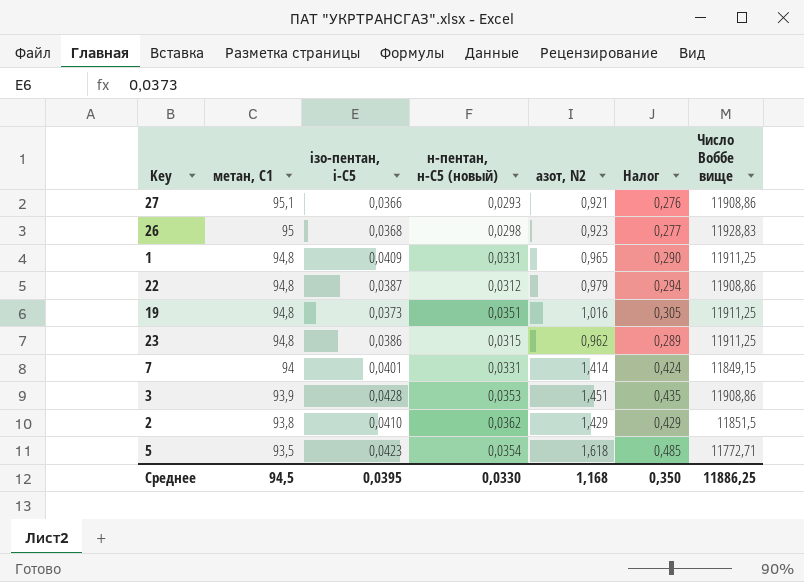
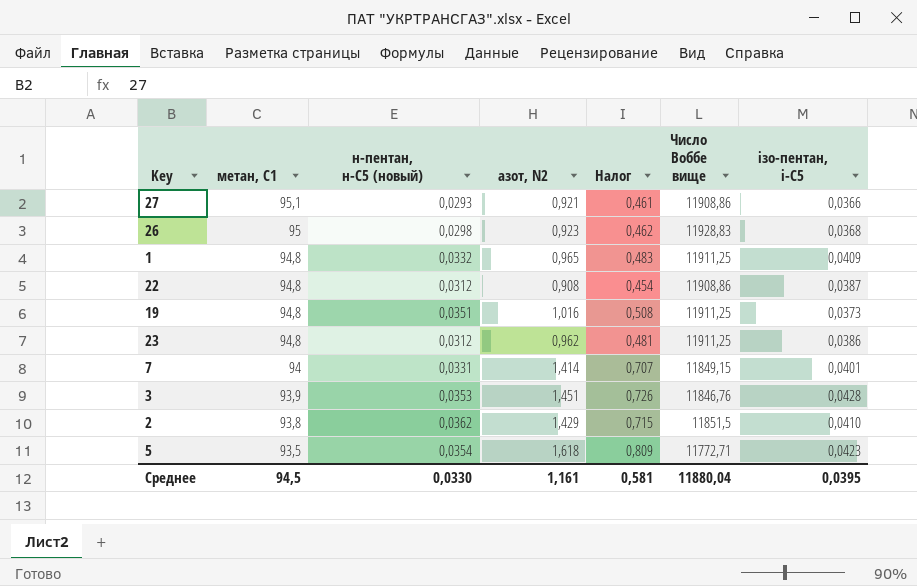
column Налог | formula: [азот, N2] * 0,3 -> [азот, N2] * 0,5
column ізо-пентан, і-С5 | position: 3 -> 7
1 | н-пентан, н-С5 (новый): 0,0331 -> 0,0332
22 | азот, N2: 0,979 -> 0,908
23 | н-пентан, н-С5 (новый): 0,0315 -> 0,0312
3 | Число Воббе вище: 11908,86 -> 11846,76
Среднее | азот, N2: 1,168 -> 1,161
Среднее | Налог: 0,350 -> 0,581
Среднее | Число Воббе вище: 11886,25 -> 11880,04

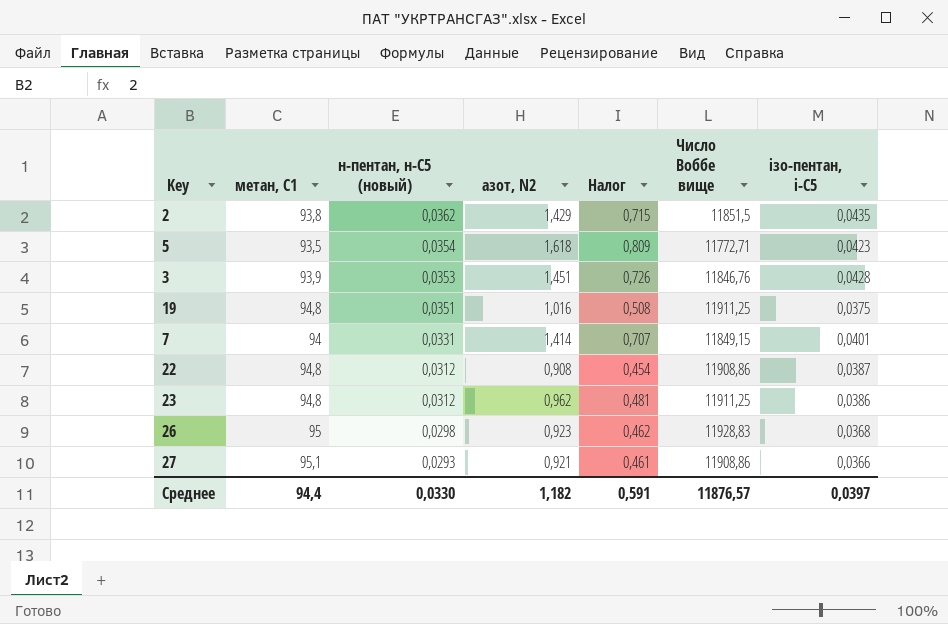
row order: метан, С1 descending -> н-пентан, н-С5 (новый) descending
row 1: 94,8 | 0,0332 | 0,965 | 0,483 | 11911,25 | 0,0409 -> none
2 | ізо-пентан, і-С5: 0,0410 -> 0,0435
19 | ізо-пентан, і-С5: 0,0373 -> 0,0375
Среднее | метан, С1: 94,5 -> 94,4
Среднее | азот, N2: 1,161 -> 1,182
Среднее | Налог: 0,581 -> 0,591
Среднее | Число Воббе вище: 11880,04 -> 11876,57
Среднее | ізо-пентан, і-С5: 0,0395 -> 0,0397

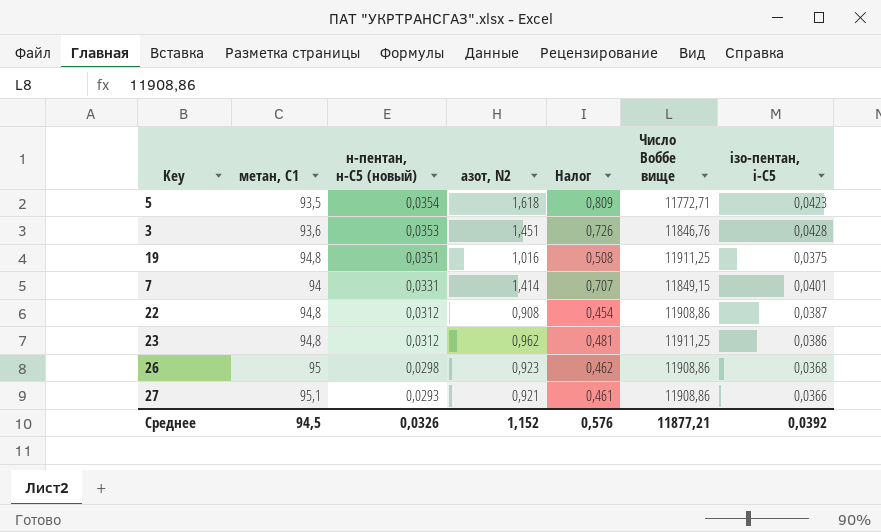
row 2: 93,8 | 0,0362 | 1,429 | 0,715 | 11851,5 | 0,0435 -> none
3 | метан, С1: 93,9 -> 93,6
26 | Число Воббе вище: 11928,83 -> 11908,86
Среднее | метан, С1: 94,4 -> 94,5
Среднее | н-пентан, н-С5 (новый): 0,0330 -> 0,0326
Среднее | азот, N2: 1,182 -> 1,152
Среднее | Налог: 0,591 -> 0,576
Среднее | Число Воббе вище: 11876,57 -> 11877,21
Среднее | ізо-пентан, і-С5: 0,0397 -> 0,0392

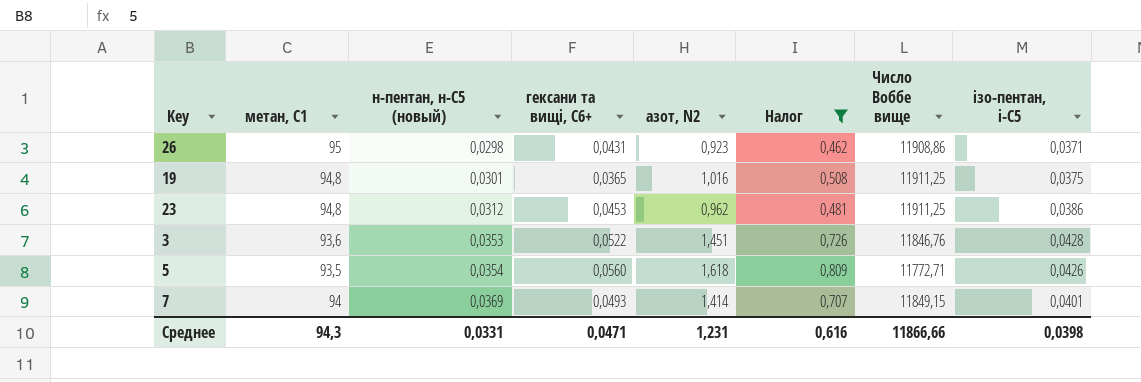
filter: none -> Налог >= 0,462
row order: н-пентан, н-С5 (новый) descending -> н-пентан, н-С5 (новый) ascending
column гексани та вищі, С6+ | position: none -> 4
26 | ізо-пентан, і-С5: 0,0368 -> 0,0371
19 | н-пентан, н-С5 (новый): 0,0351 -> 0,0301
5 | ізо-пентан, і-С5: 0,0423 -> 0,0426
7 | н-пентан, н-С5 (новый): 0,0331 -> 0,0369
Среднее | метан, С1: 94,5 -> 94,3
Среднее | н-пентан, н-С5 (новый): 0,0326 -> 0,0331
Среднее | азот, N2: 1,152 -> 1,231
Среднее | Налог: 0,576 -> 0,616
Среднее | Число Воббе вище: 11877,21 -> 11866,66
Среднее | ізо-пентан, і-С5: 0,0392 -> 0,0398

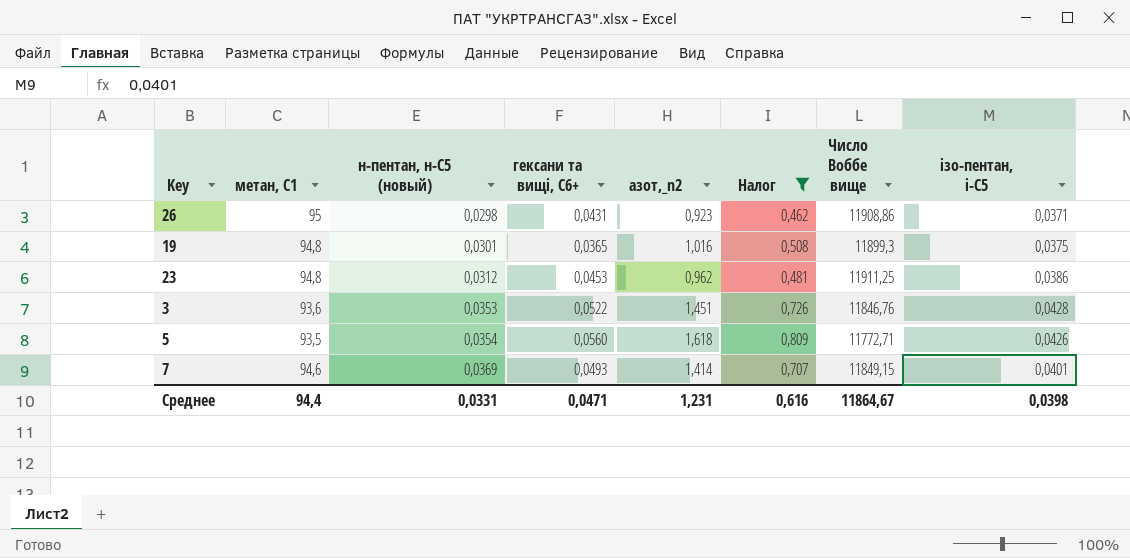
column name: азот, N2 -> азот,_n2
19 | Число Воббе вище: 11911,25 -> 11899,3
7 | метан, С1: 94 -> 94,6
Среднее | метан, С1: 94,3 -> 94,4
Среднее | Число Воббе вище: 11866,66 -> 11864,67

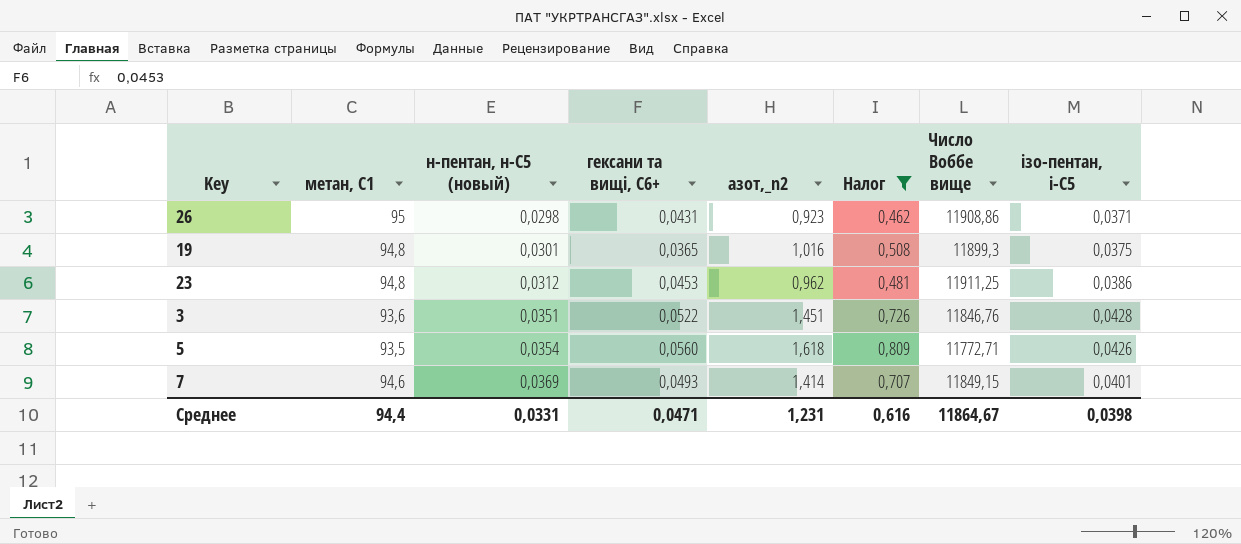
3 | н-пентан, н-С5 (новый): 0,0353 -> 0,0351

